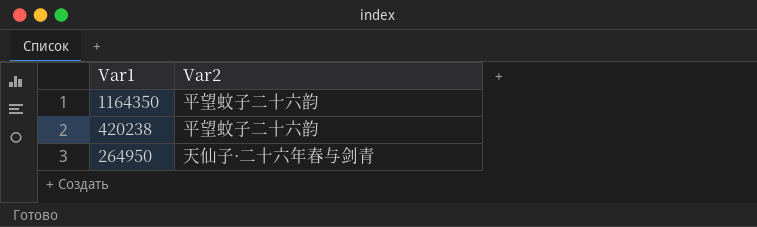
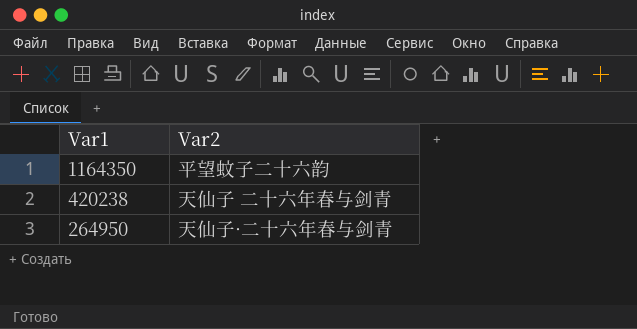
420238 | Var2: 平望蚊子二十六韵 -> 天仙子 二十六年春与剑青

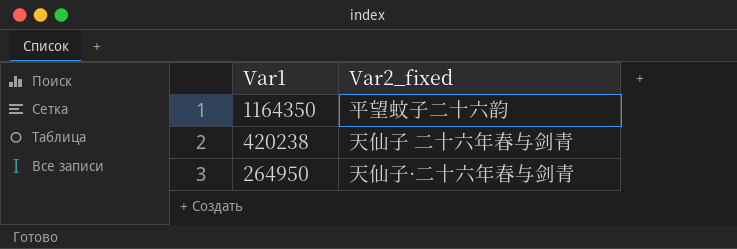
column name: Var2 -> Var2_fixed

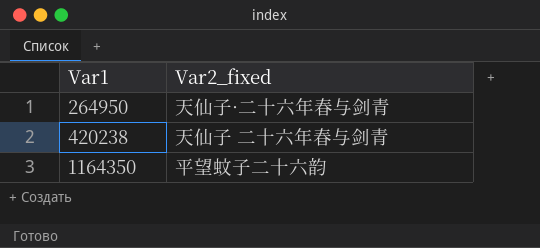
row order: Var1 descending -> Var1 ascending

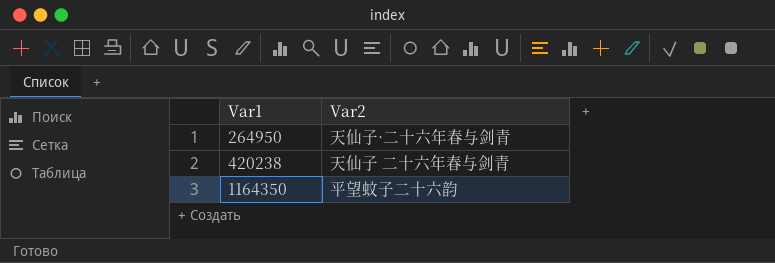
column name: Var2_fixed -> Var2

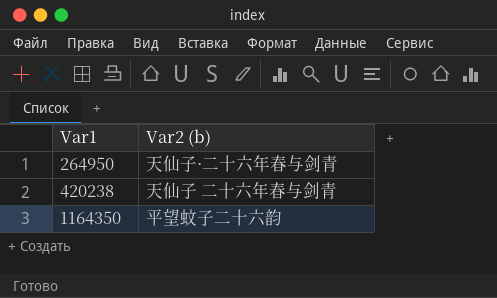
column name: Var2 -> Var2 (b)

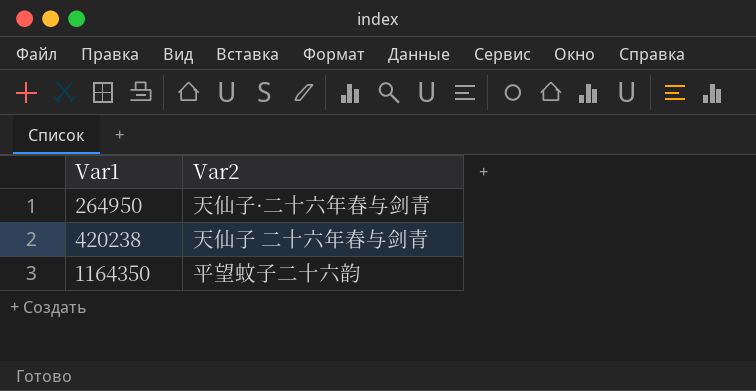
column name: Var2 (b) -> Var2

